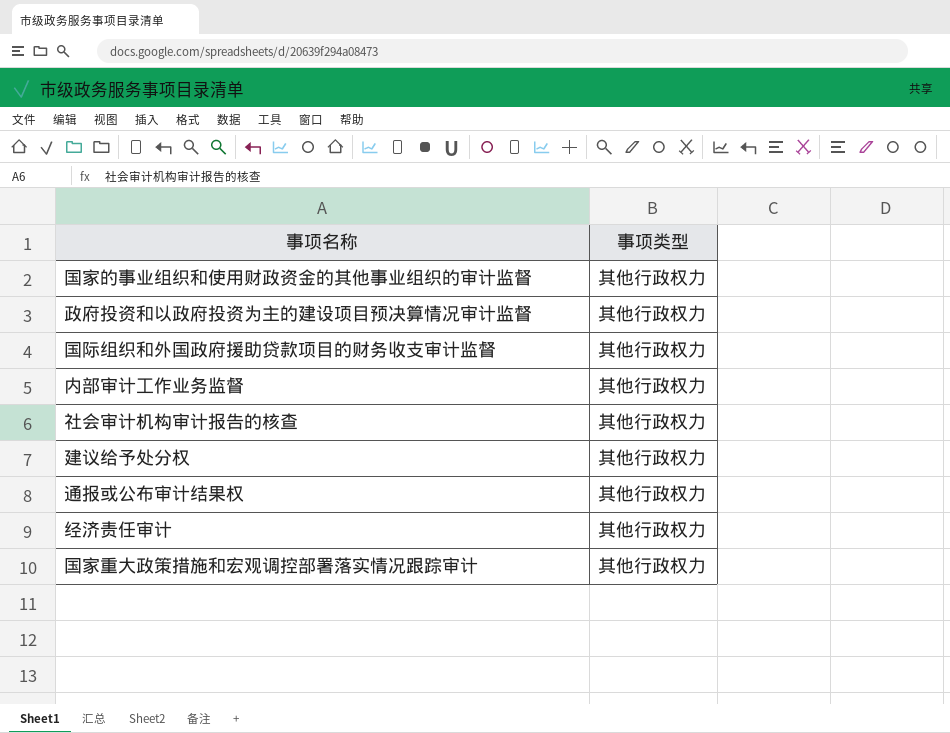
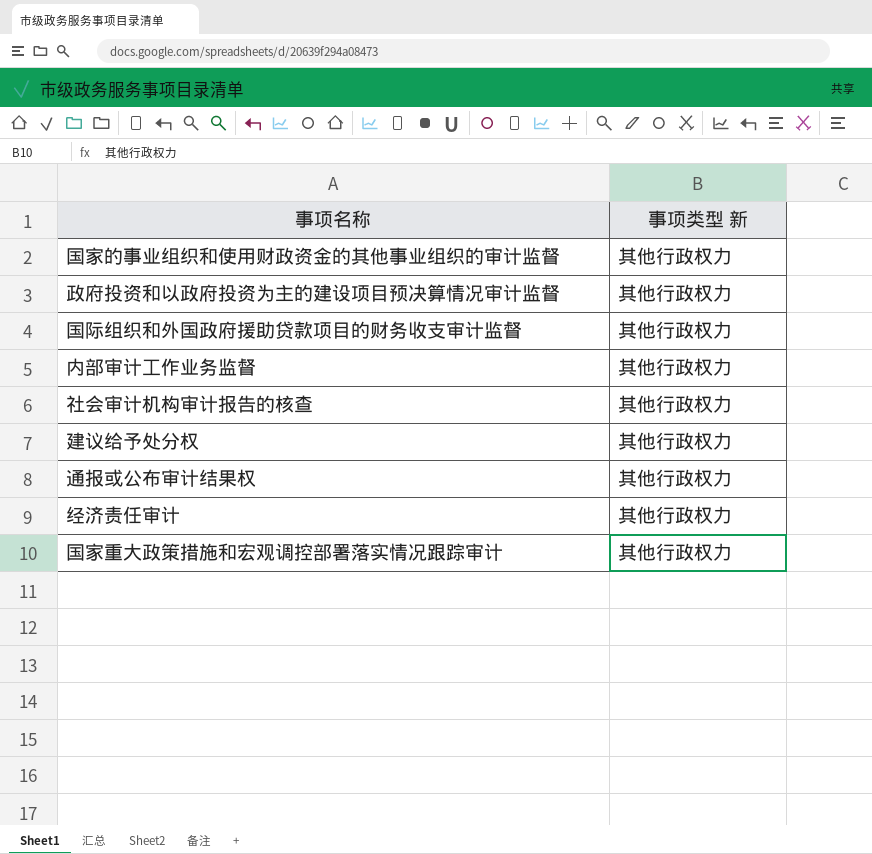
column name: 事项类型 -> 事项类型 新

